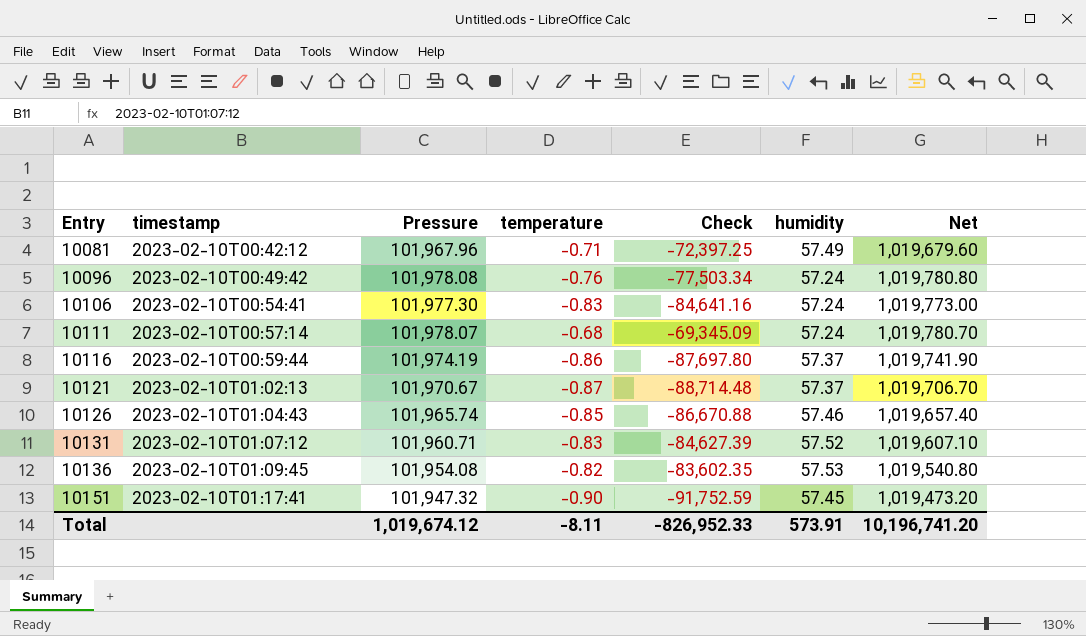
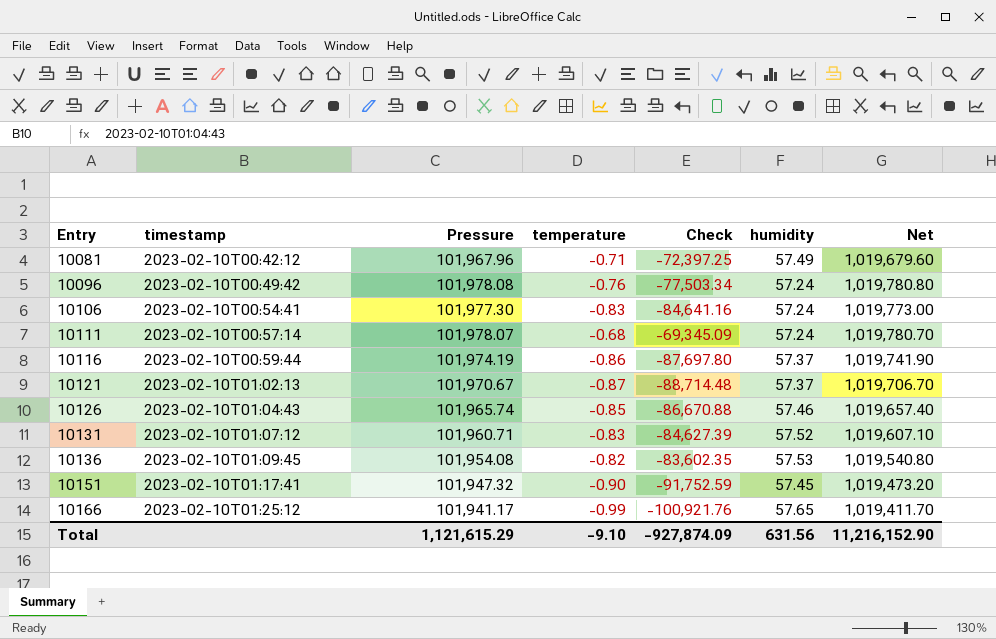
row 10166: none -> 2023-02-10T01:25:12 | 101,941.17 | -0.99 | -100,921.76 | 57.65 | 1,019,411.70
Total | Pressure: 1,019,674.12 -> 1,121,615.29
Total | temperature: -8.11 -> -9.10
Total | Check: -826,952.33 -> -927,874.09
Total | humidity: 573.91 -> 631.56
Total | Net: 10,196,741.20 -> 11,216,152.90

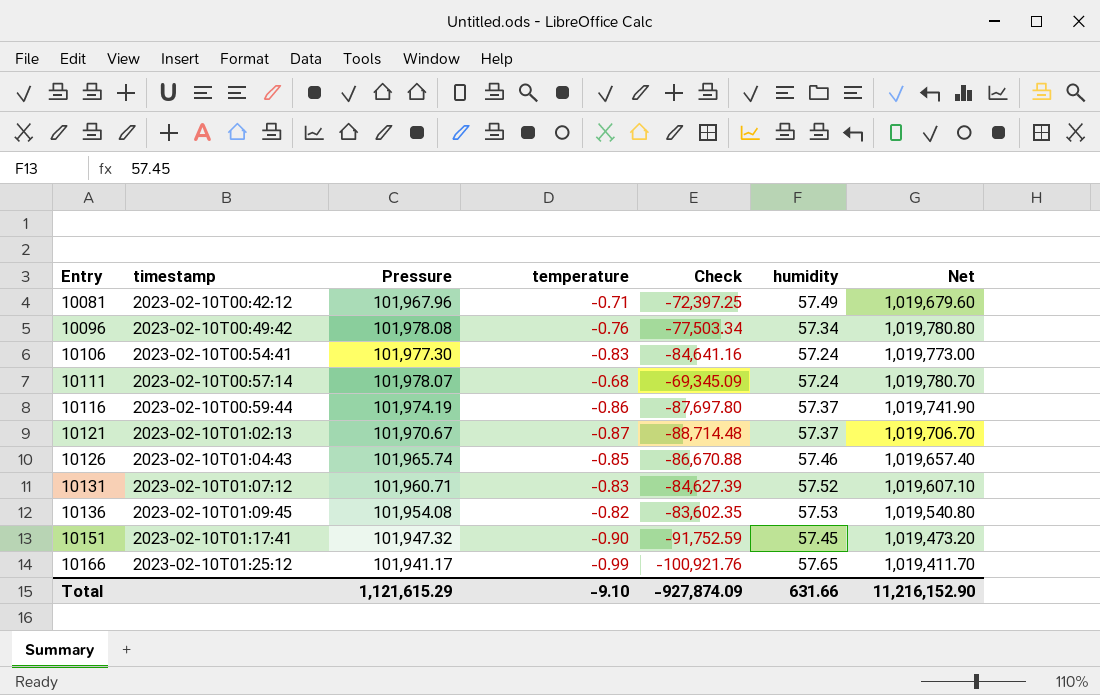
10096 | humidity: 57.24 -> 57.34
Total | humidity: 631.56 -> 631.66

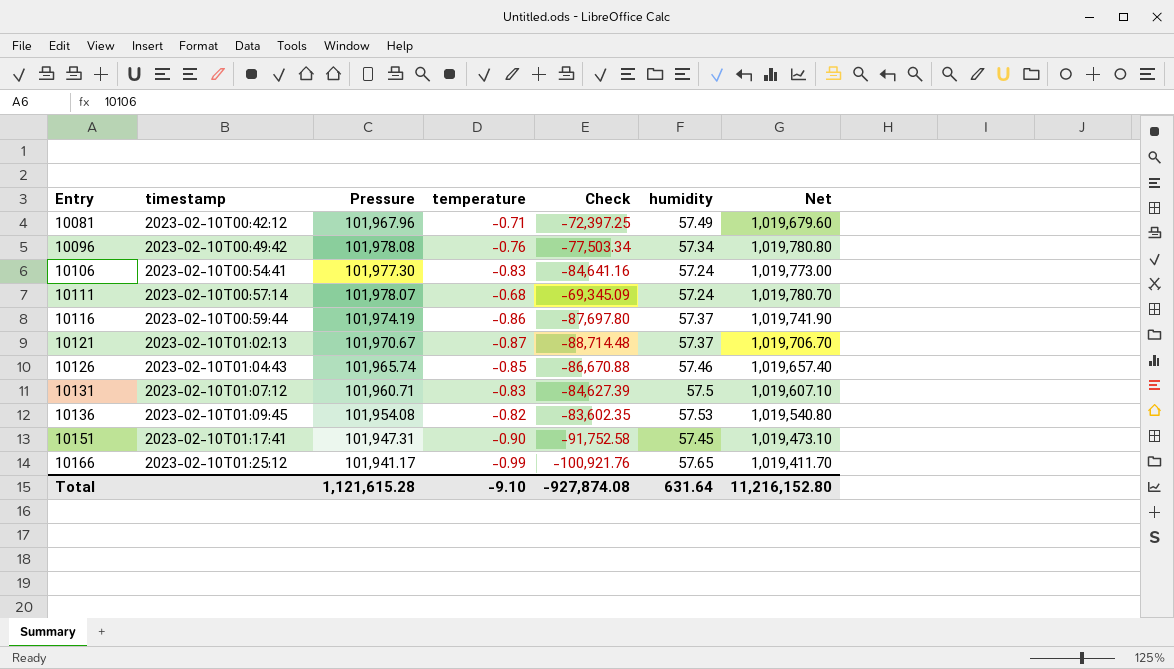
10131 | humidity: 57.52 -> 57.5
10151 | Pressure: 101,947.32 -> 101,947.31
10151 | Check: -91,752.59 -> -91,752.58
10151 | Net: 1,019,473.20 -> 1,019,473.10
Total | Pressure: 1,121,615.29 -> 1,121,615.28
Total | Check: -927,874.09 -> -927,874.08
Total | humidity: 631.66 -> 631.64
Total | Net: 11,216,152.90 -> 11,216,152.80

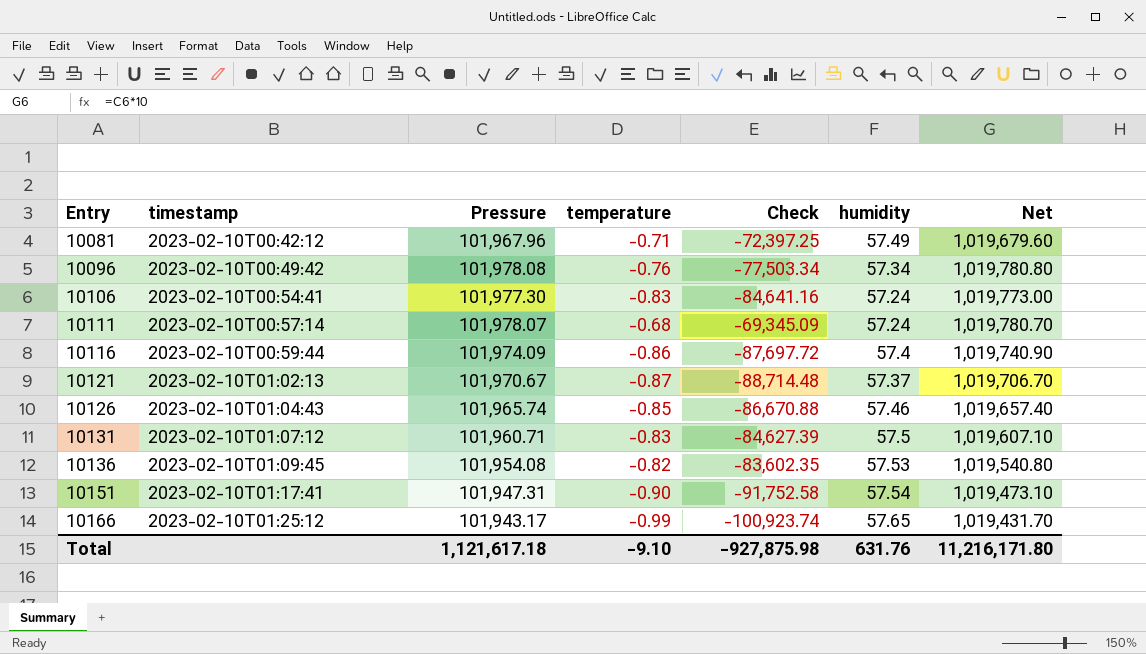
10116 | Pressure: 101,974.19 -> 101,974.09
10116 | Check: -87,697.80 -> -87,697.72
10116 | humidity: 57.37 -> 57.4
10116 | Net: 1,019,741.90 -> 1,019,740.90
10151 | humidity: 57.45 -> 57.54
10166 | Pressure: 101,941.17 -> 101,943.17
10166 | Check: -100,921.76 -> -100,923.74
10166 | Net: 1,019,411.70 -> 1,019,431.70
Total | Pressure: 1,121,615.28 -> 1,121,617.18
Total | Check: -927,874.08 -> -927,875.98
Total | humidity: 631.64 -> 631.76
Total | Net: 11,216,152.80 -> 11,216,171.80

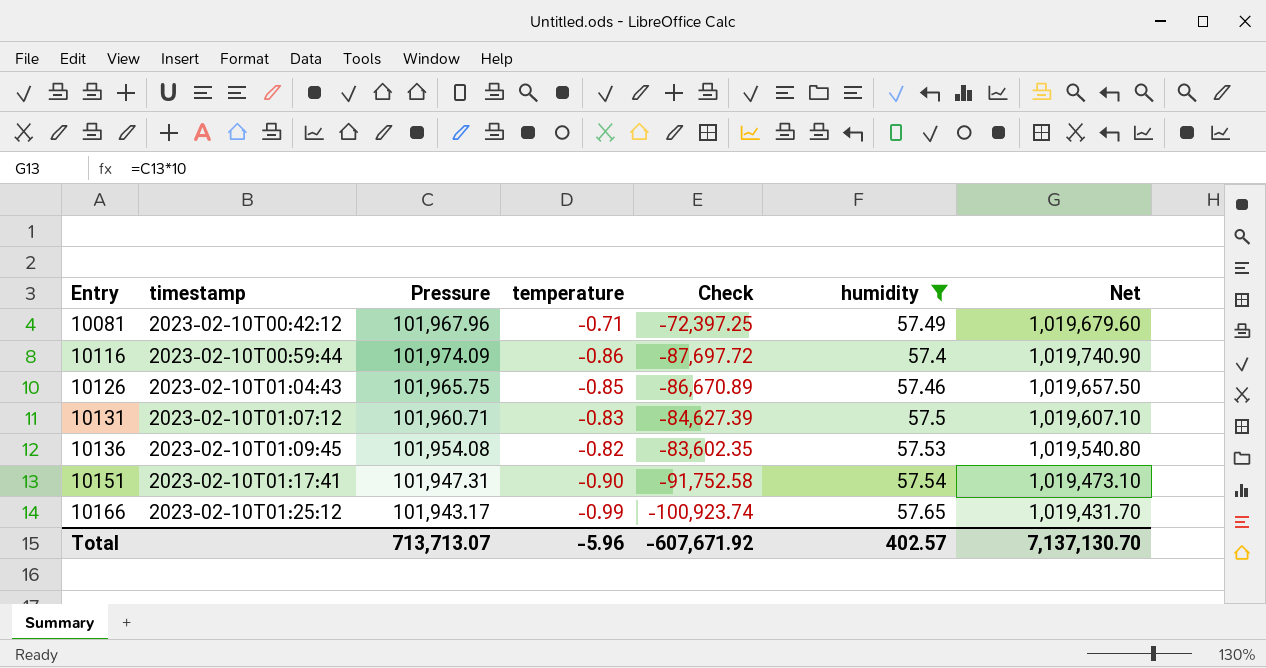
filter: none -> humidity >= 57.4
10126 | Pressure: 101,965.74 -> 101,965.75
10126 | Check: -86,670.88 -> -86,670.89
10126 | Net: 1,019,657.40 -> 1,019,657.50
Total | Pressure: 1,121,617.18 -> 713,713.07
Total | temperature: -9.10 -> -5.96
Total | Check: -927,875.98 -> -607,671.92
Total | humidity: 631.76 -> 402.57
Total | Net: 11,216,171.80 -> 7,137,130.70

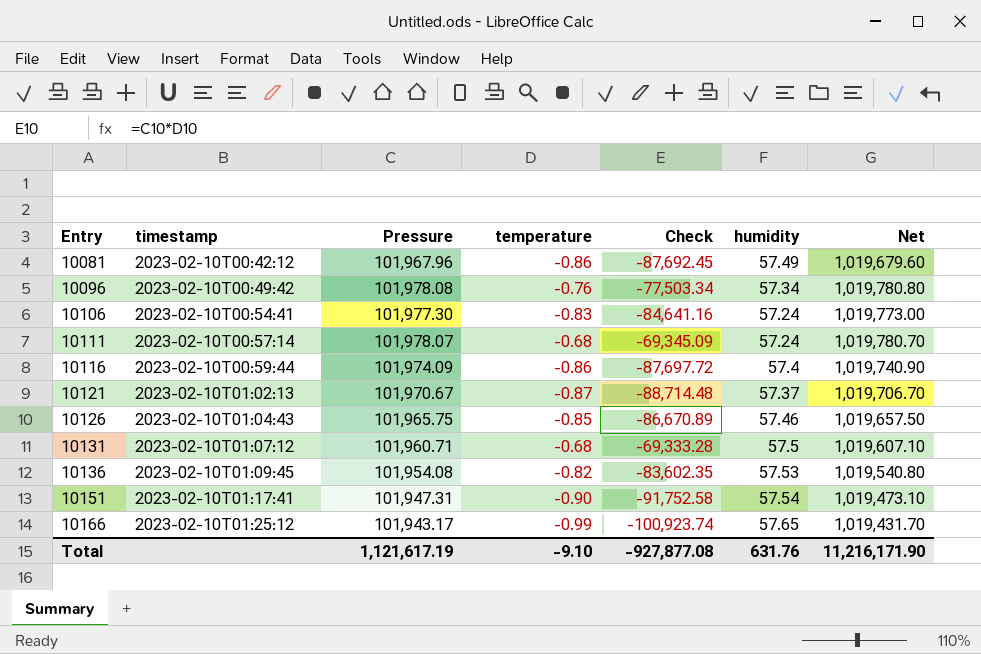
filter: humidity >= 57.4 -> none
10081 | temperature: -0.71 -> -0.86
10081 | Check: -72,397.25 -> -87,692.45
10131 | temperature: -0.83 -> -0.68
10131 | Check: -84,627.39 -> -69,333.28
Total | Pressure: 713,713.07 -> 1,121,617.19
Total | temperature: -5.96 -> -9.10
Total | Check: -607,671.92 -> -927,877.08
Total | humidity: 402.57 -> 631.76
Total | Net: 7,137,130.70 -> 11,216,171.90

